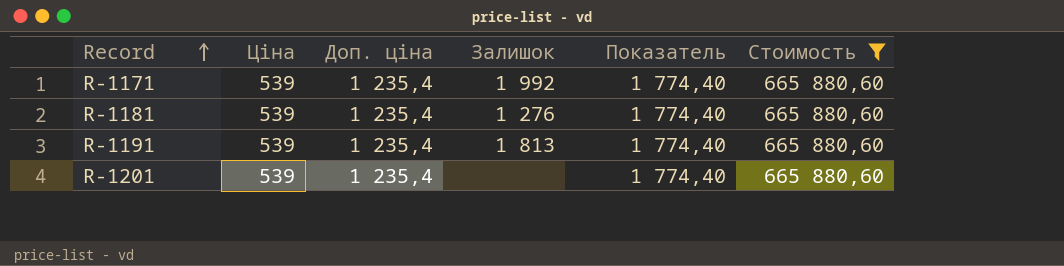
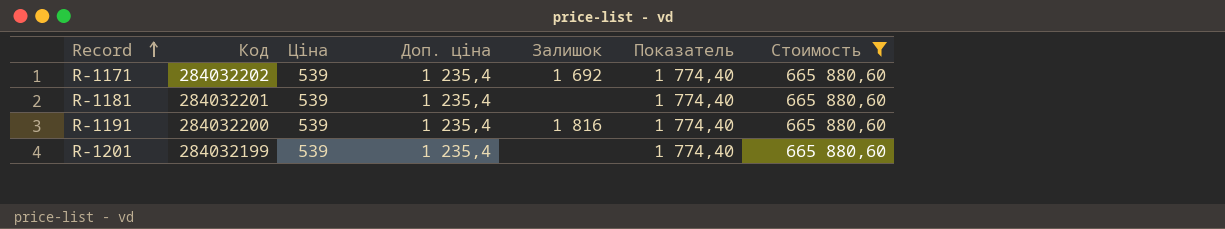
column Код | position: none -> 2
R-1171 | Залишок: 1 992 -> 1 692
R-1181 | Залишок: 1 276 -> none
R-1191 | Залишок: 1 813 -> 1 816

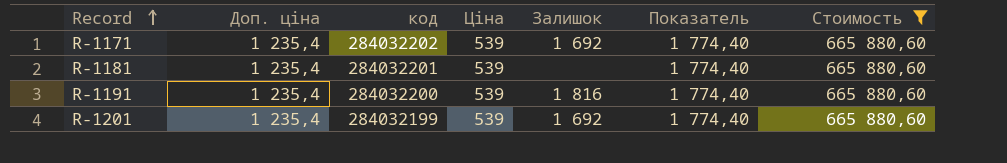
column Доп. ціна | position: 4 -> 2
column name: Код -> код
R-1201 | Залишок: none -> 1 692

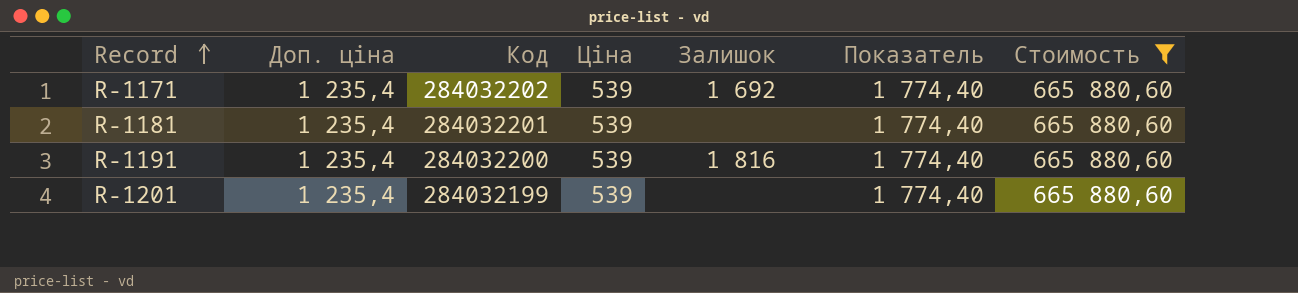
column name: код -> Код
R-1201 | Залишок: 1 692 -> none

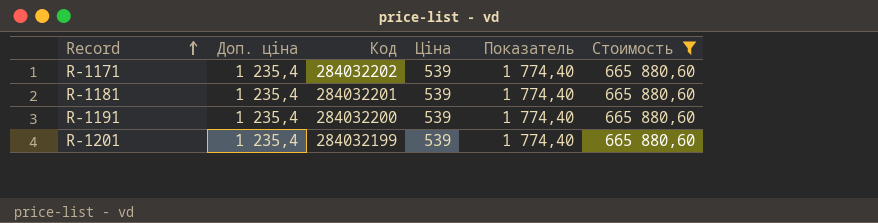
column Залишок | position: 5 -> none

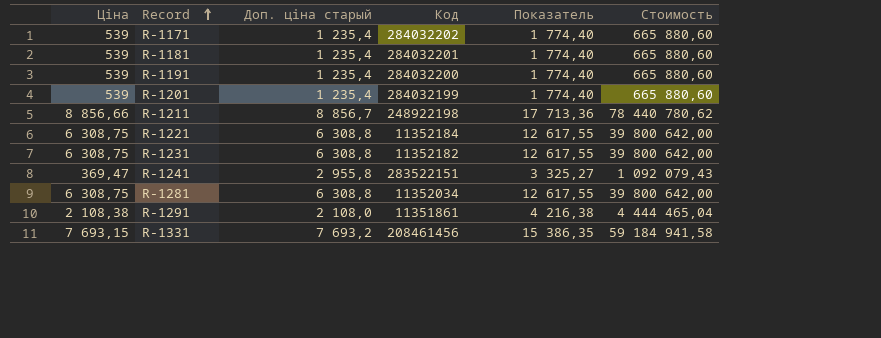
filter: Стоимость = 665 880,60 -> none
column Ціна | position: 4 -> 1
column name: Доп. ціна -> Доп. ціна старый

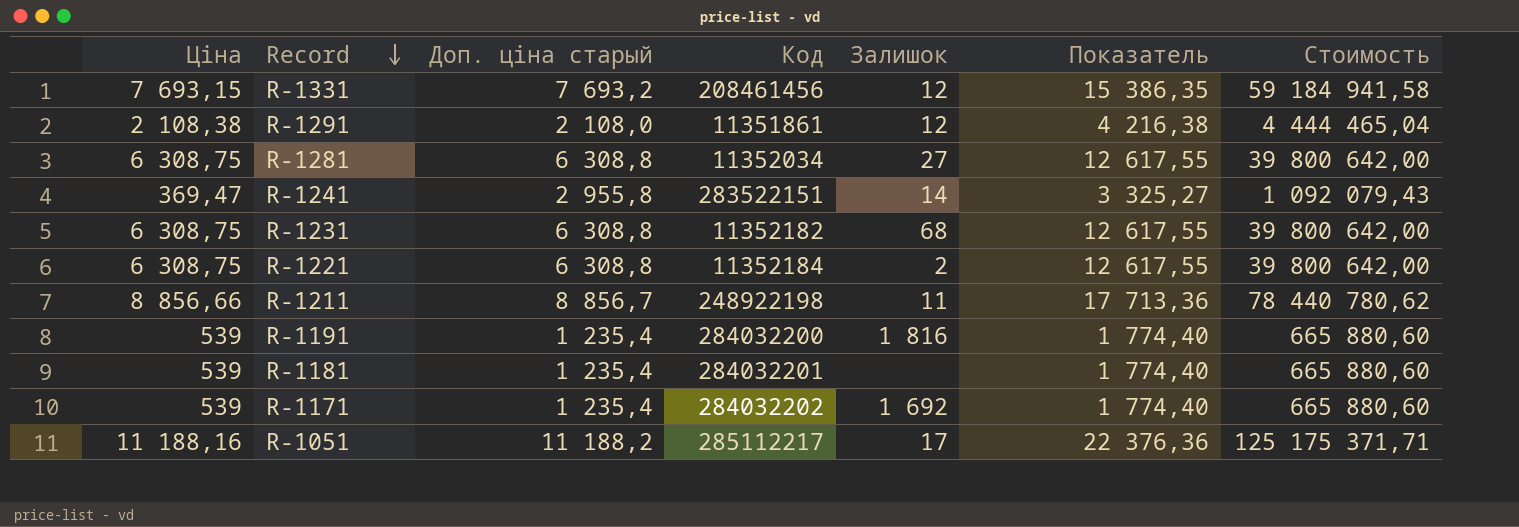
row order: Record ascending -> Record descending
column Залишок | position: none -> 5
row R-1201: 539 | 1 235,4 | 284032199 | 1 774,40 | 665 880,60 -> none
row R-1051: none -> 11 188,16 | 11 188,2 | 285112217 | 17 | 22 376,36 | 125 175 371,71

